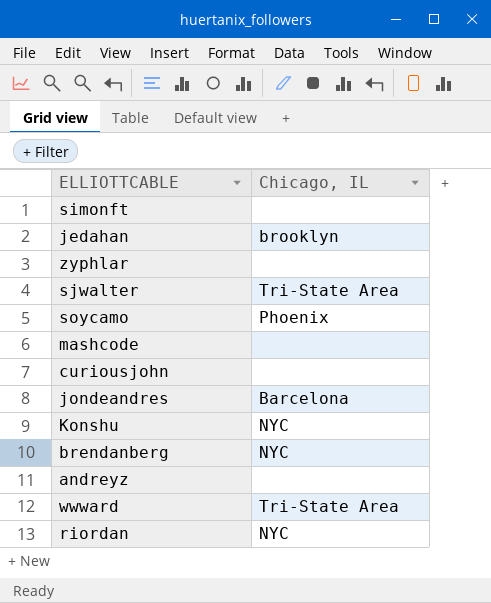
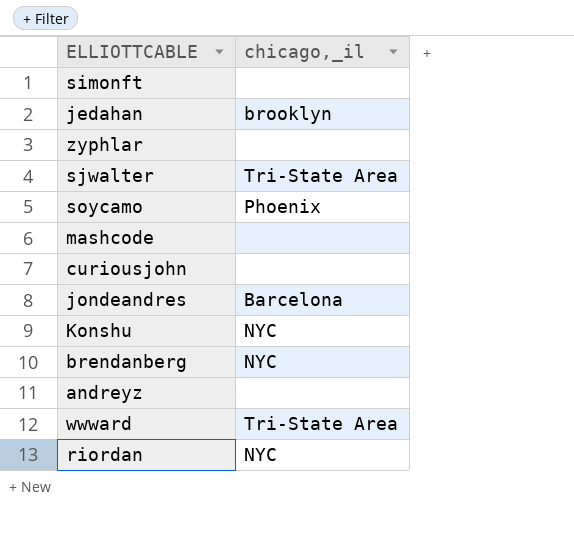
column name: Chicago, IL -> chicago,_il

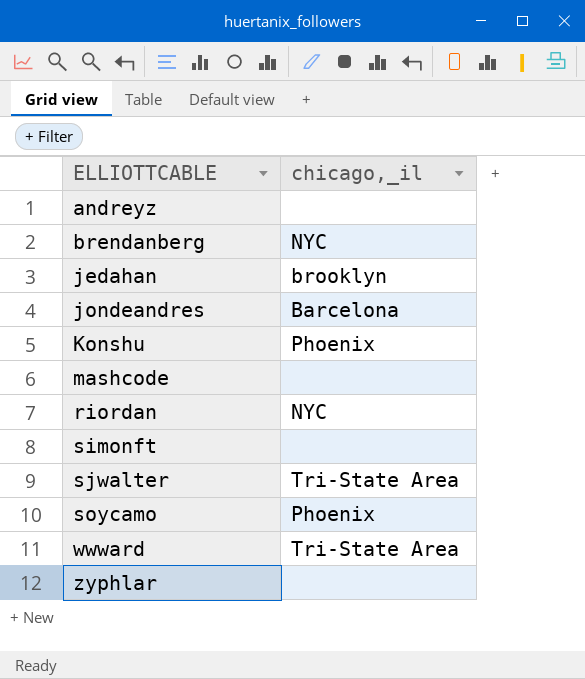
row order: none -> ELLIOTTCABLE ascending
row curiousjohn: none -> none
Konshu | chicago,_il: NYC -> Phoenix

